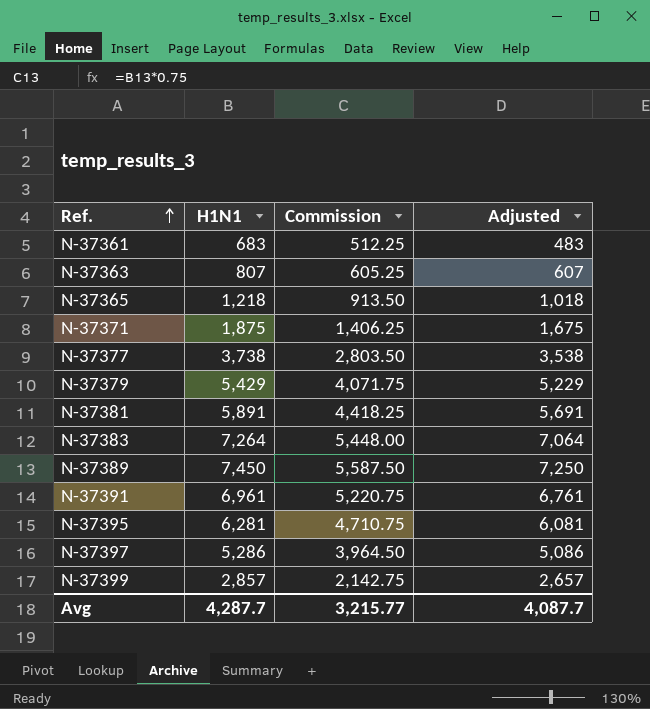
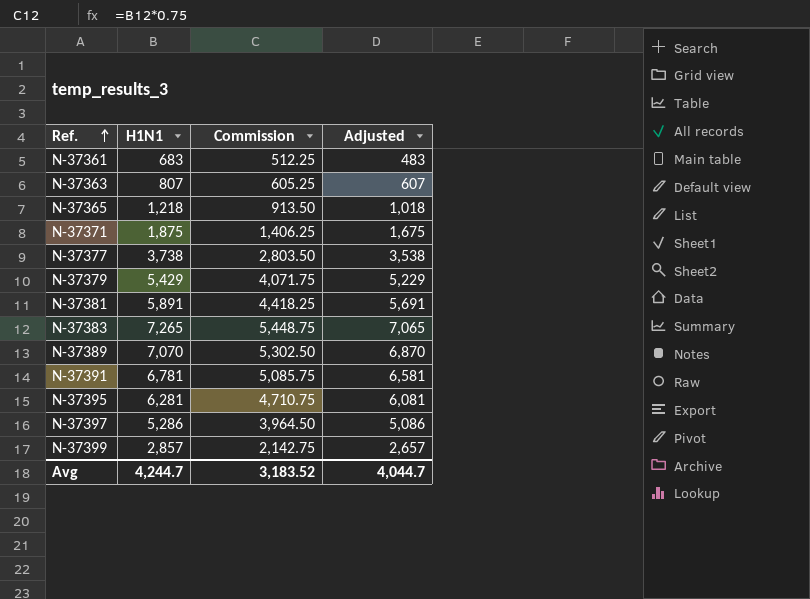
N-37383 | H1N1: 7,264 -> 7,265
N-37383 | Commission: 5,448.00 -> 5,448.75
N-37383 | Adjusted: 7,064 -> 7,065
N-37389 | H1N1: 7,450 -> 7,070
N-37389 | Commission: 5,587.50 -> 5,302.50
N-37389 | Adjusted: 7,250 -> 6,870
N-37391 | H1N1: 6,961 -> 6,781
N-37391 | Commission: 5,220.75 -> 5,085.75
N-37391 | Adjusted: 6,761 -> 6,581
Avg | H1N1: 4,287.7 -> 4,244.7
Avg | Commission: 3,215.77 -> 3,183.52
Avg | Adjusted: 4,087.7 -> 4,044.7

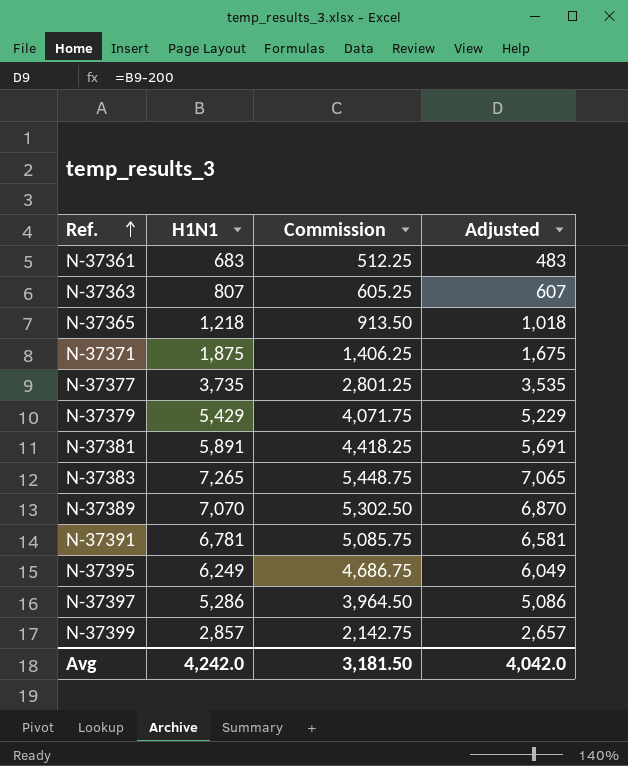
N-37377 | H1N1: 3,738 -> 3,735
N-37377 | Commission: 2,803.50 -> 2,801.25
N-37377 | Adjusted: 3,538 -> 3,535
N-37395 | H1N1: 6,281 -> 6,249
N-37395 | Commission: 4,710.75 -> 4,686.75
N-37395 | Adjusted: 6,081 -> 6,049
Avg | H1N1: 4,244.7 -> 4,242.0
Avg | Commission: 3,183.52 -> 3,181.50
Avg | Adjusted: 4,044.7 -> 4,042.0

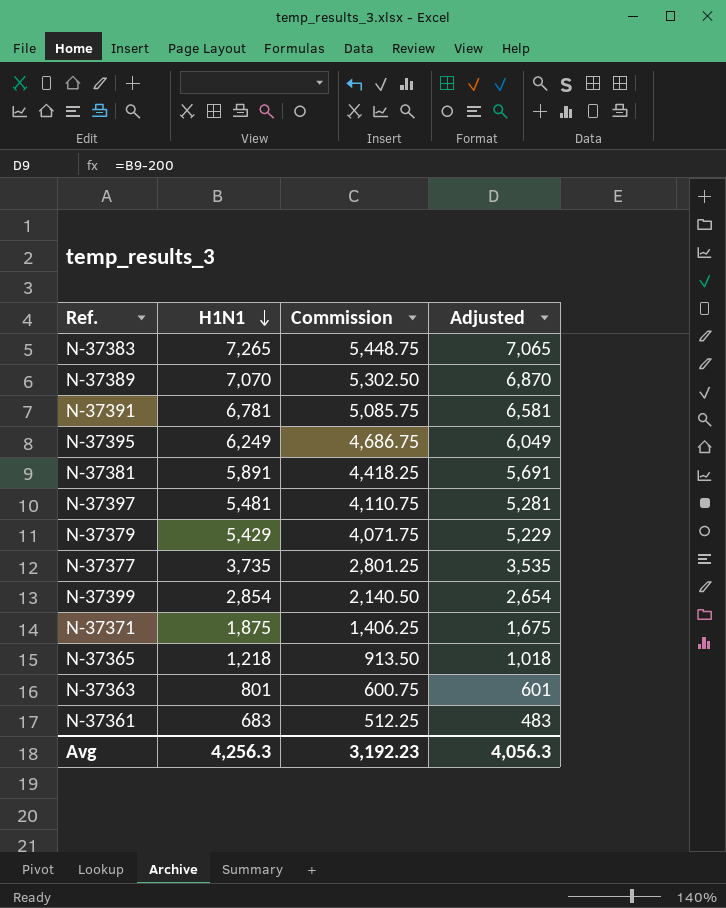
row order: Ref. ascending -> H1N1 descending
N-37397 | H1N1: 5,286 -> 5,481
N-37397 | Commission: 3,964.50 -> 4,110.75
N-37397 | Adjusted: 5,086 -> 5,281
N-37399 | H1N1: 2,857 -> 2,854
N-37399 | Commission: 2,142.75 -> 2,140.50
N-37399 | Adjusted: 2,657 -> 2,654
N-37363 | H1N1: 807 -> 801
N-37363 | Commission: 605.25 -> 600.75
N-37363 | Adjusted: 607 -> 601
Avg | H1N1: 4,242.0 -> 4,256.3
Avg | Commission: 3,181.50 -> 3,192.23
Avg | Adjusted: 4,042.0 -> 4,056.3

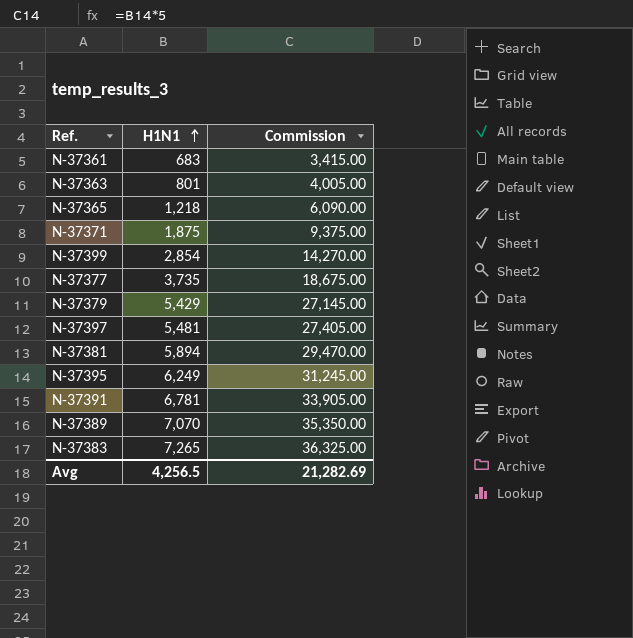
row order: H1N1 descending -> H1N1 ascending
column Adjusted | formula: [H1N1] - 200 -> none
column Commission | formula: [H1N1] * 0.75 -> [H1N1] * 5
N-37381 | H1N1: 5,891 -> 5,894
Avg | H1N1: 4,256.3 -> 4,256.5
Avg | Commission: 3,192.23 -> 21,282.69

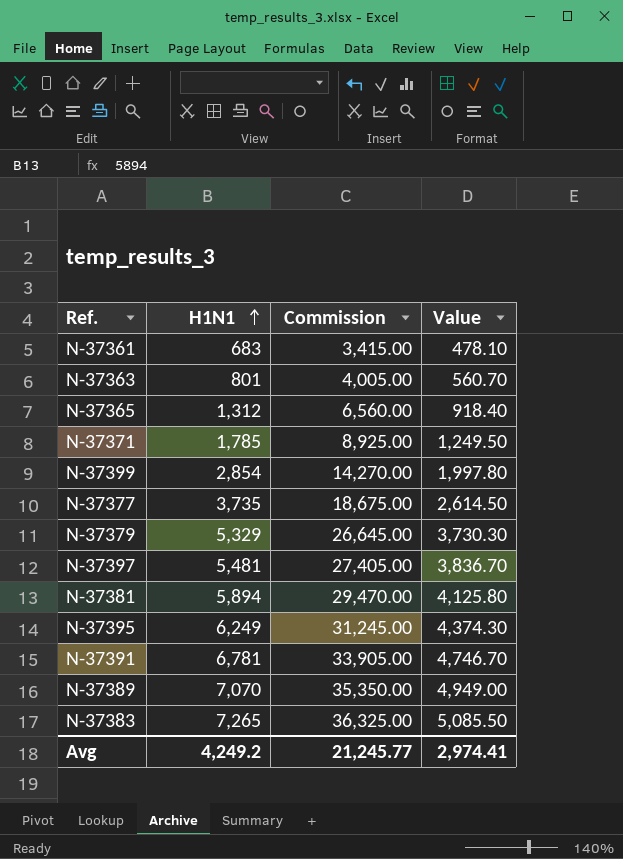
column Value | formula: none -> [H1N1] * 0.7
N-37365 | H1N1: 1,218 -> 1,312
N-37365 | Commission: 6,090.00 -> 6,560.00
N-37371 | H1N1: 1,875 -> 1,785
N-37371 | Commission: 9,375.00 -> 8,925.00
N-37379 | H1N1: 5,429 -> 5,329
N-37379 | Commission: 27,145.00 -> 26,645.00
Avg | H1N1: 4,256.5 -> 4,249.2
Avg | Commission: 21,282.69 -> 21,245.77

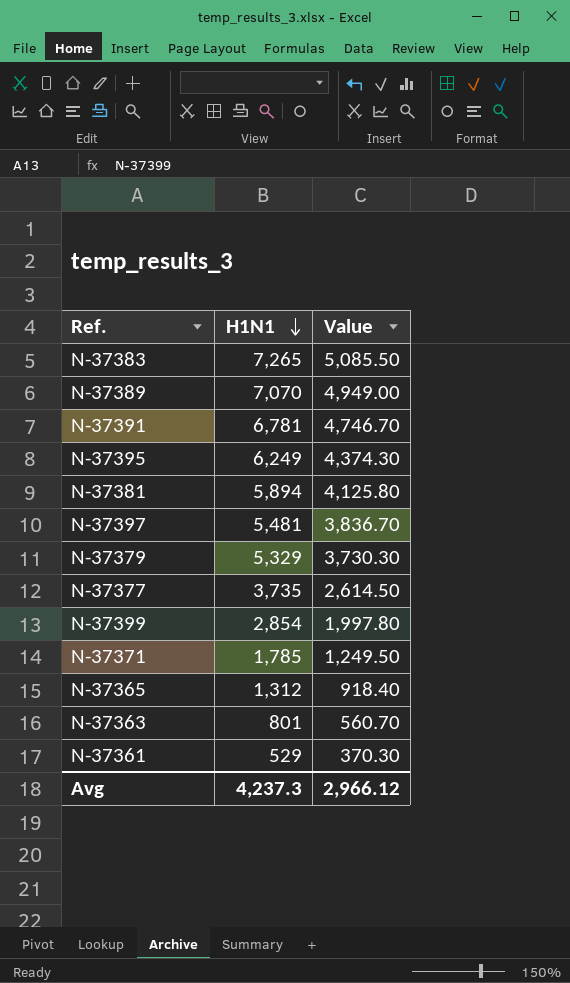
row order: H1N1 ascending -> H1N1 descending
column Commission | formula: [H1N1] * 5 -> none
N-37361 | H1N1: 683 -> 529
N-37361 | Value: 478.10 -> 370.30
Avg | H1N1: 4,249.2 -> 4,237.3
Avg | Value: 2,974.41 -> 2,966.12

